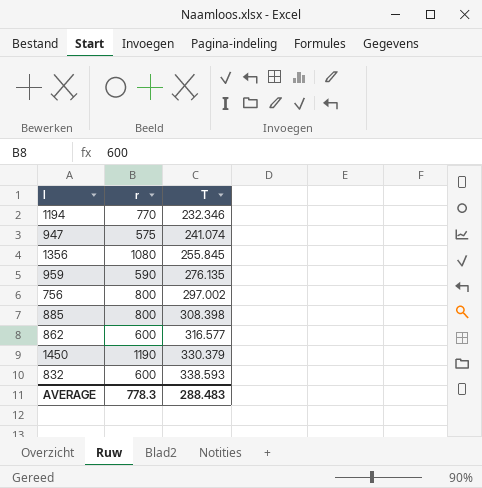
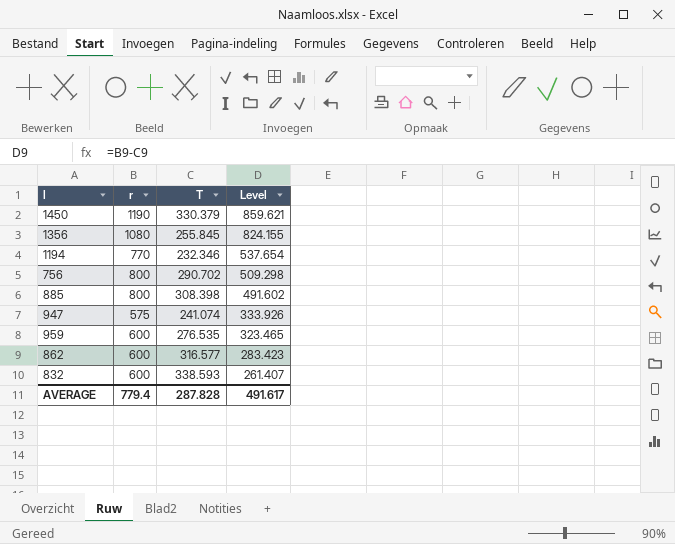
row order: T ascending -> Level descending
column Level | formula: none -> [r] - [T]
756 | T: 297.002 -> 290.702
959 | r: 590 -> 600
959 | T: 276.135 -> 276.535
AVERAGE | r: 778.3 -> 779.4
AVERAGE | T: 288.483 -> 287.828

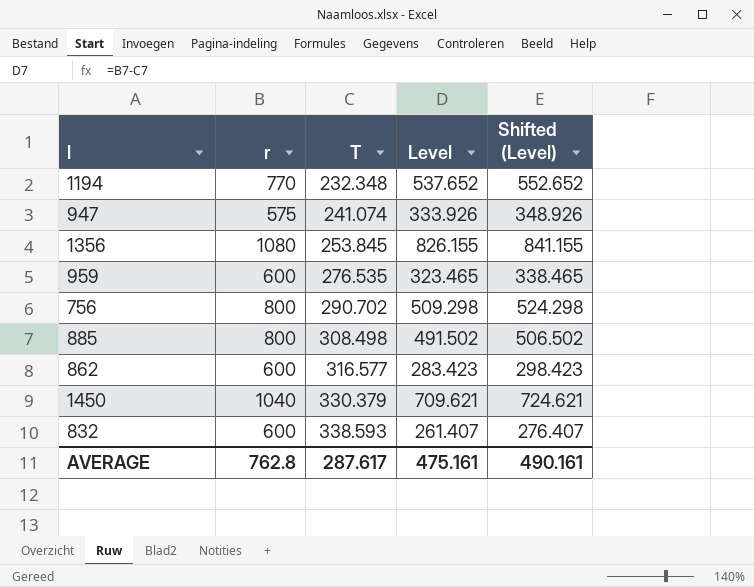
row order: Level descending -> T ascending
column Shifted (Level) | formula: none -> [Level] + 15
1194 | T: 232.346 -> 232.348
1194 | Level: 537.654 -> 537.652
1356 | T: 255.845 -> 253.845
1356 | Level: 824.155 -> 826.155
885 | T: 308.398 -> 308.498
885 | Level: 491.602 -> 491.502
1450 | r: 1190 -> 1040
1450 | Level: 859.621 -> 709.621
AVERAGE | r: 779.4 -> 762.8
AVERAGE | T: 287.828 -> 287.617
AVERAGE | Level: 491.617 -> 475.161

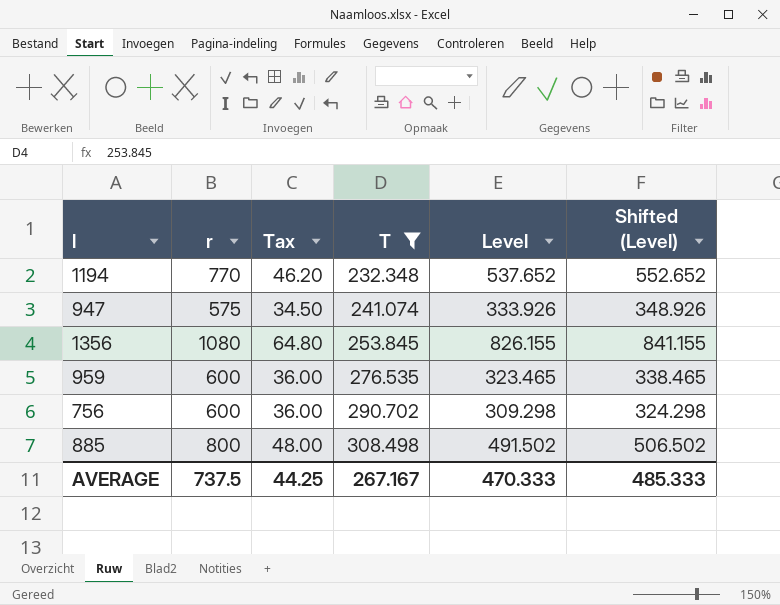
filter: none -> T <= 308.498
column Tax | formula: none -> [r] * 0.06
756 | r: 800 -> 600
756 | Level: 509.298 -> 309.298
756 | Shifted (Level): 524.298 -> 324.298
AVERAGE | r: 762.8 -> 737.5
AVERAGE | T: 287.617 -> 267.167
AVERAGE | Level: 475.161 -> 470.333
AVERAGE | Shifted (Level): 490.161 -> 485.333

